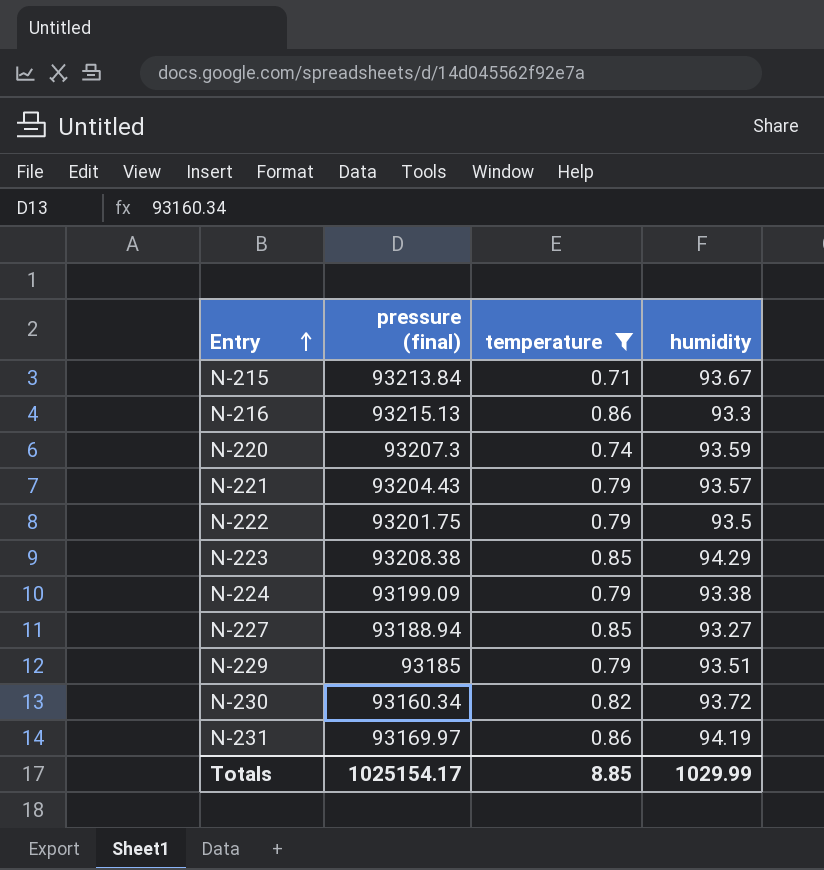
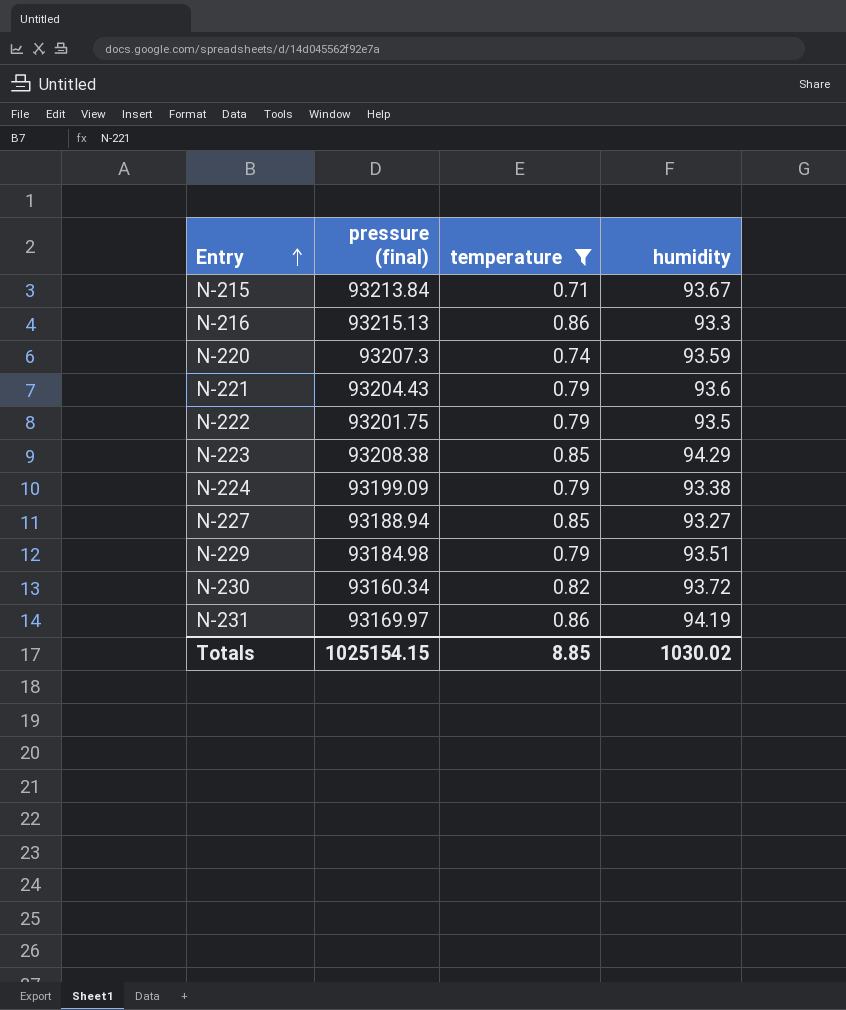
N-221 | humidity: 93.57 -> 93.6
N-229 | pressure (final): 93185 -> 93184.98
Totals | pressure (final): 1025154.17 -> 1025154.15
Totals | humidity: 1029.99 -> 1030.02

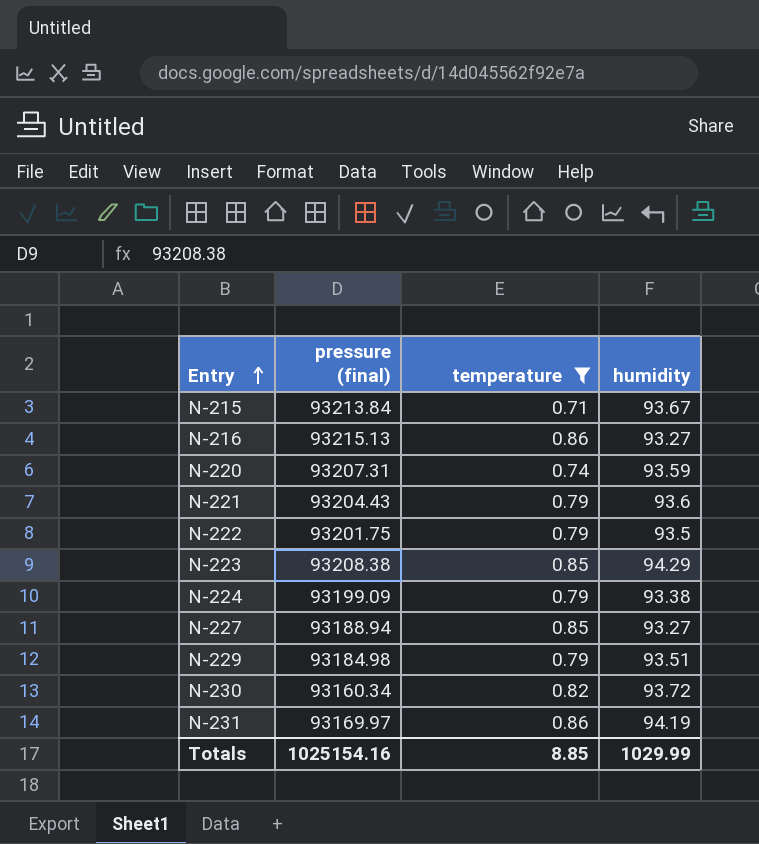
N-216 | humidity: 93.3 -> 93.27
N-220 | pressure (final): 93207.3 -> 93207.31
Totals | pressure (final): 1025154.15 -> 1025154.16
Totals | humidity: 1030.02 -> 1029.99

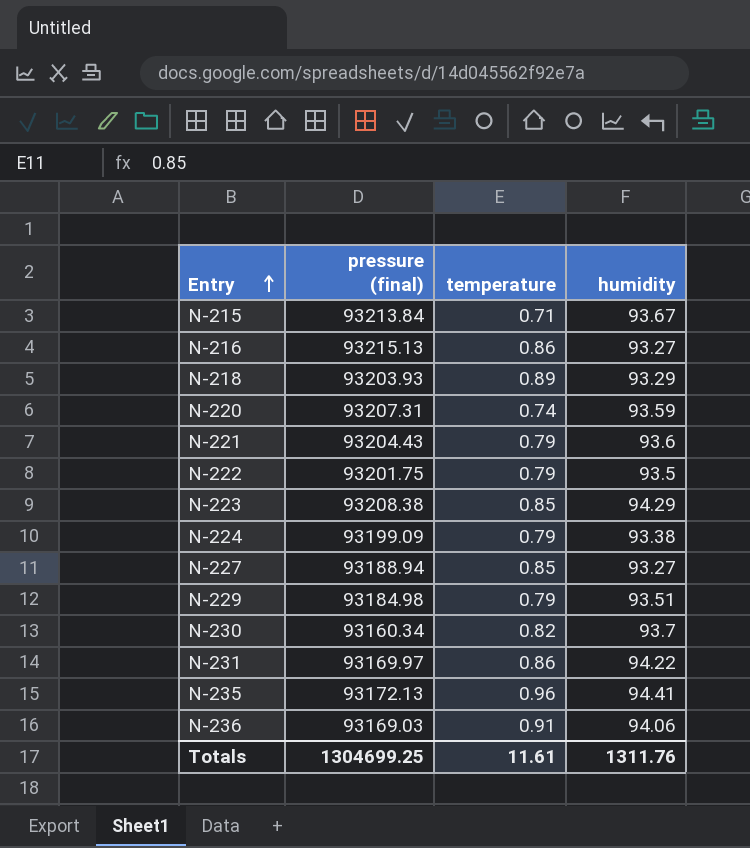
filter: temperature <= 0.86 -> none
N-230 | humidity: 93.72 -> 93.7
N-231 | humidity: 94.19 -> 94.22
Totals | pressure (final): 1025154.16 -> 1304699.25
Totals | temperature: 8.85 -> 11.61
Totals | humidity: 1029.99 -> 1311.76

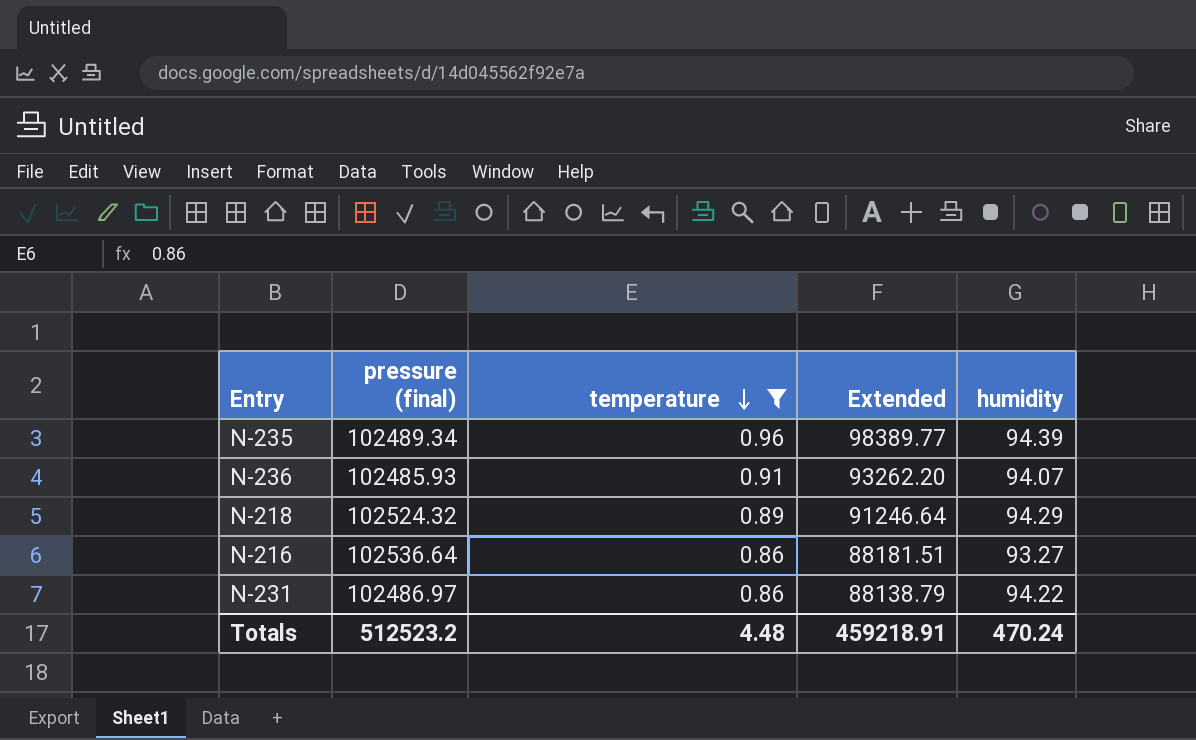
filter: none -> temperature >= 0.86
row order: Entry ascending -> temperature descending
column Extended | formula: none -> [pressure (final)] * [temperature]
N-235 | pressure (final): 93172.13 -> 102489.34
N-235 | humidity: 94.41 -> 94.39
N-236 | pressure (final): 93169.03 -> 102485.93
N-236 | humidity: 94.06 -> 94.07
N-218 | pressure (final): 93203.93 -> 102524.32
N-218 | humidity: 93.29 -> 94.29
N-216 | pressure (final): 93215.13 -> 102536.64
N-231 | pressure (final): 93169.97 -> 102486.97
Totals | pressure (final): 1304699.25 -> 512523.2
Totals | temperature: 11.61 -> 4.48
Totals | humidity: 1311.76 -> 470.24

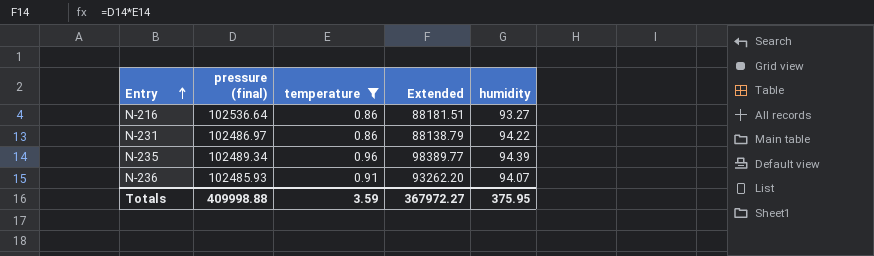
row order: temperature descending -> Entry ascending
row N-218: 102524.32 | 0.89 | 91246.64 | 94.29 -> none
Totals | pressure (final): 512523.2 -> 409998.88
Totals | temperature: 4.48 -> 3.59
Totals | Extended: 459218.91 -> 367972.27
Totals | humidity: 470.24 -> 375.95

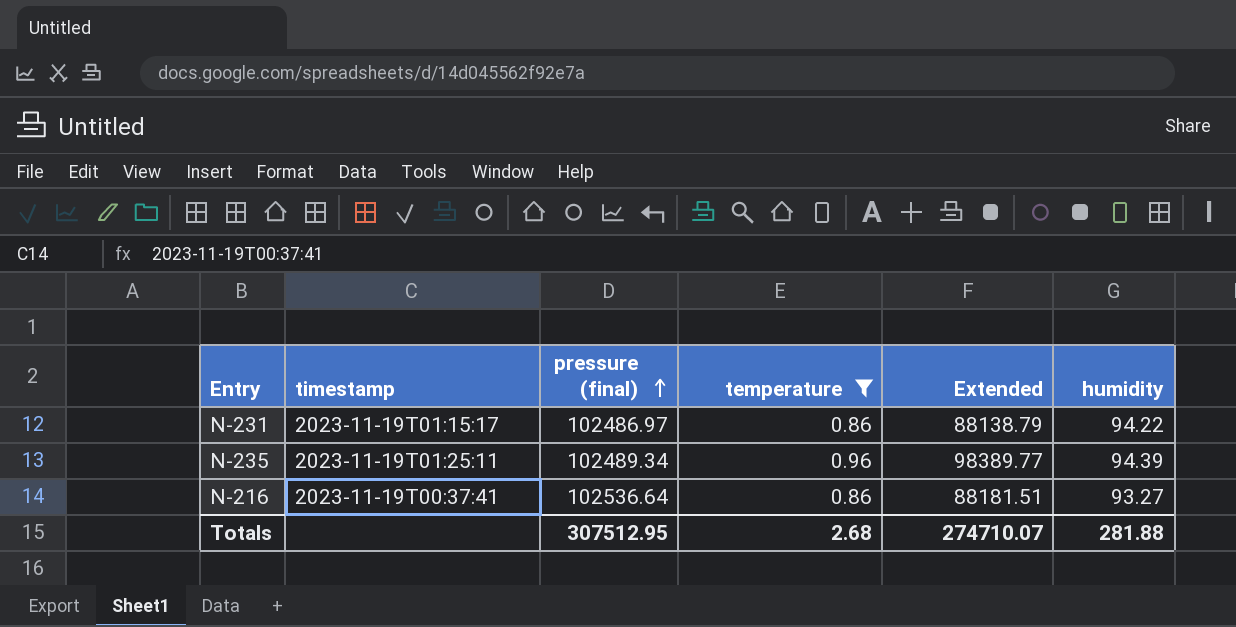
row order: Entry ascending -> pressure (final) ascending
column timestamp | position: none -> 2
row N-236: 102485.93 | 0.91 | 93262.20 | 94.07 -> none
Totals | pressure (final): 409998.88 -> 307512.95
Totals | temperature: 3.59 -> 2.68
Totals | Extended: 367972.27 -> 274710.07
Totals | humidity: 375.95 -> 281.88

